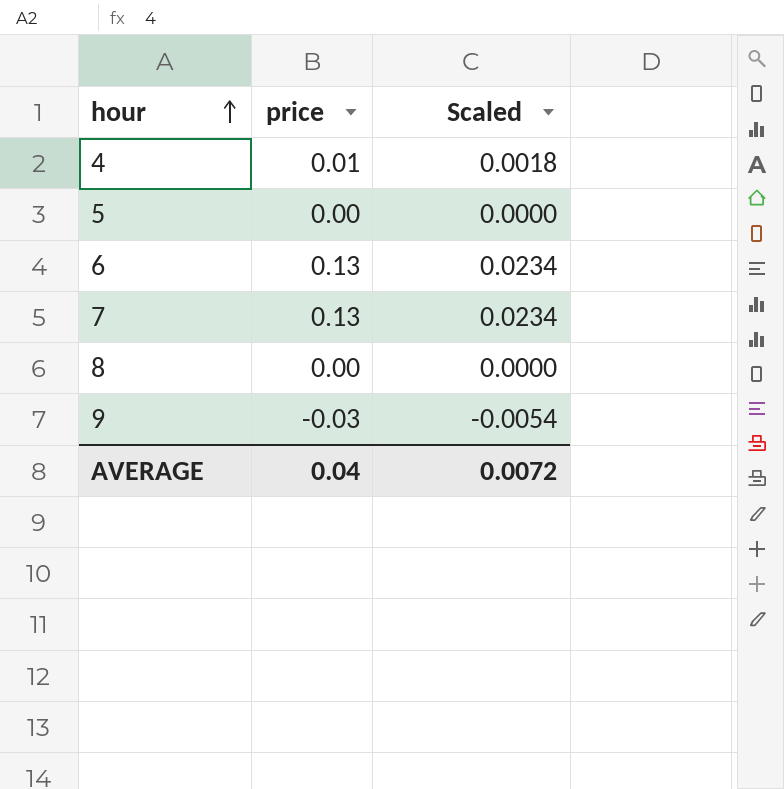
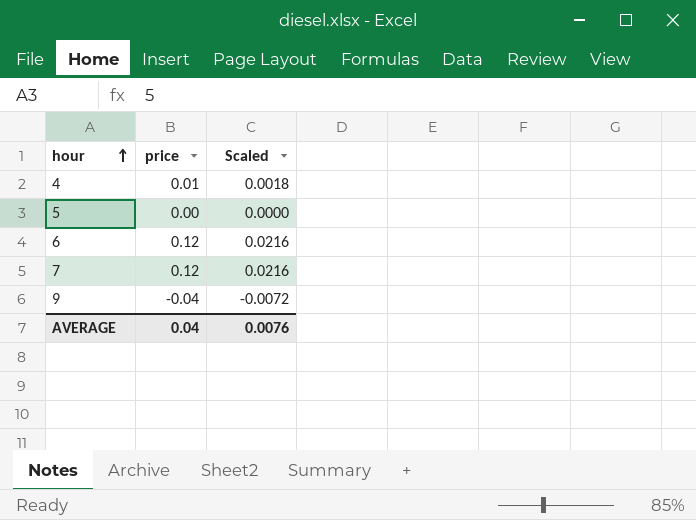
row 8: 0.00 | 0.0000 -> none
6 | price: 0.13 -> 0.12
6 | Scaled: 0.0234 -> 0.0216
7 | price: 0.13 -> 0.12
7 | Scaled: 0.0234 -> 0.0216
9 | price: -0.03 -> -0.04
9 | Scaled: -0.0054 -> -0.0072
AVERAGE | Scaled: 0.0072 -> 0.0076

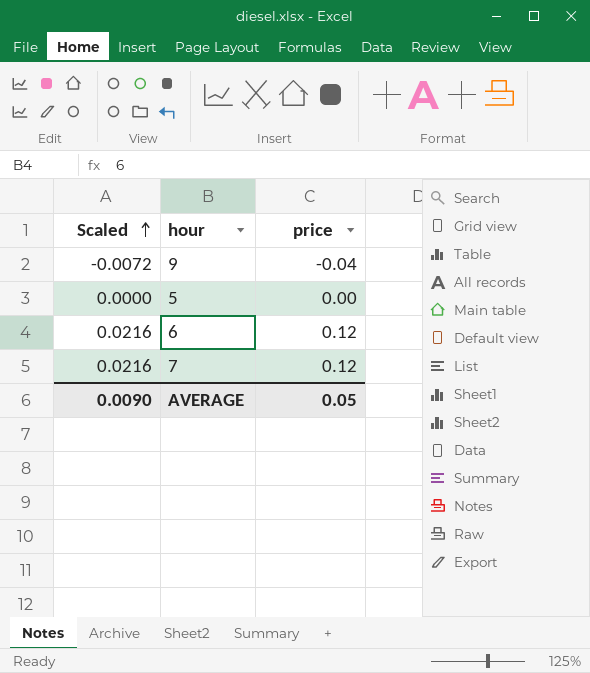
row order: hour ascending -> Scaled ascending
column Scaled | position: 3 -> 1
row 4: 0.01 | 0.0018 -> none
AVERAGE | Scaled: 0.0076 -> 0.0090
AVERAGE | price: 0.04 -> 0.05

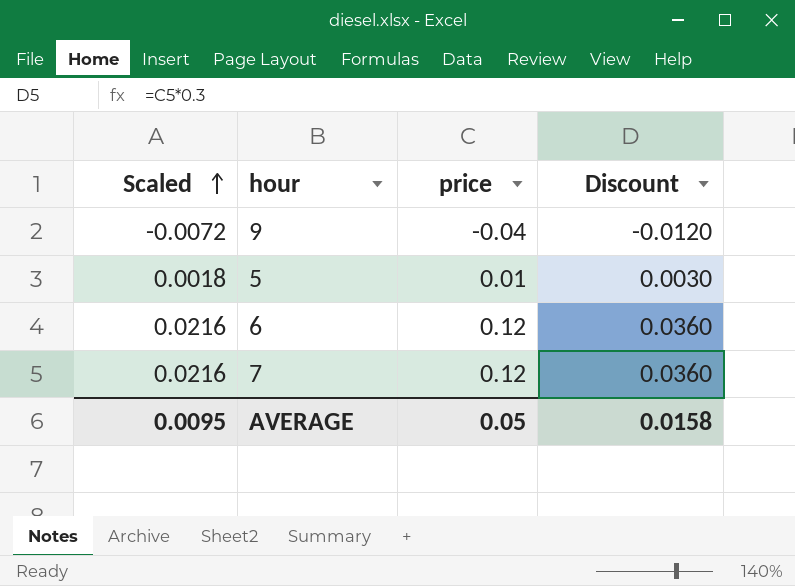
column Discount | formula: none -> [price] * 0.3
5 | Scaled: 0.0000 -> 0.0018
5 | price: 0.00 -> 0.01
AVERAGE | Scaled: 0.0090 -> 0.0095

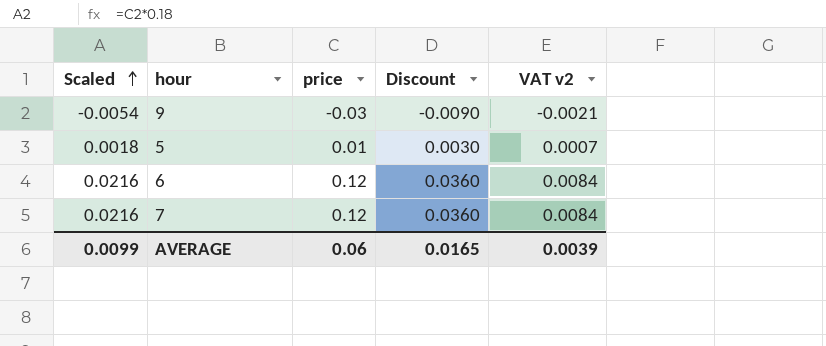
column VAT v2 | formula: none -> [price] * 0.07
9 | Scaled: -0.0072 -> -0.0054
9 | price: -0.04 -> -0.03
9 | Discount: -0.0120 -> -0.0090
AVERAGE | Scaled: 0.0095 -> 0.0099
AVERAGE | price: 0.05 -> 0.06
AVERAGE | Discount: 0.0158 -> 0.0165

